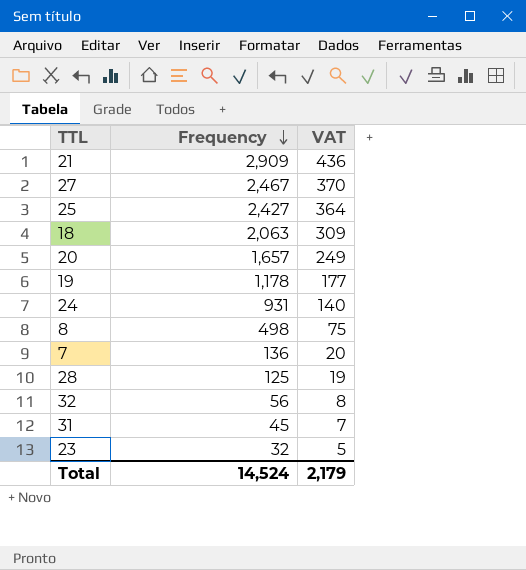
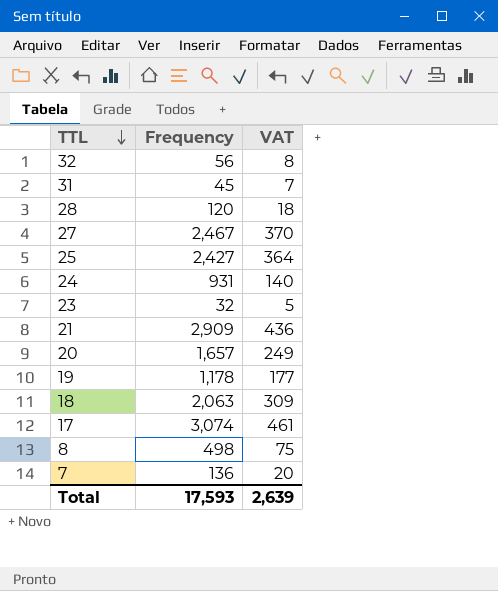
row order: Frequency descending -> TTL descending
28 | Frequency: 125 -> 120
28 | VAT: 19 -> 18
row 17: none -> 3,074 | 461
Total | Frequency: 14,524 -> 17,593
Total | VAT: 2,179 -> 2,639

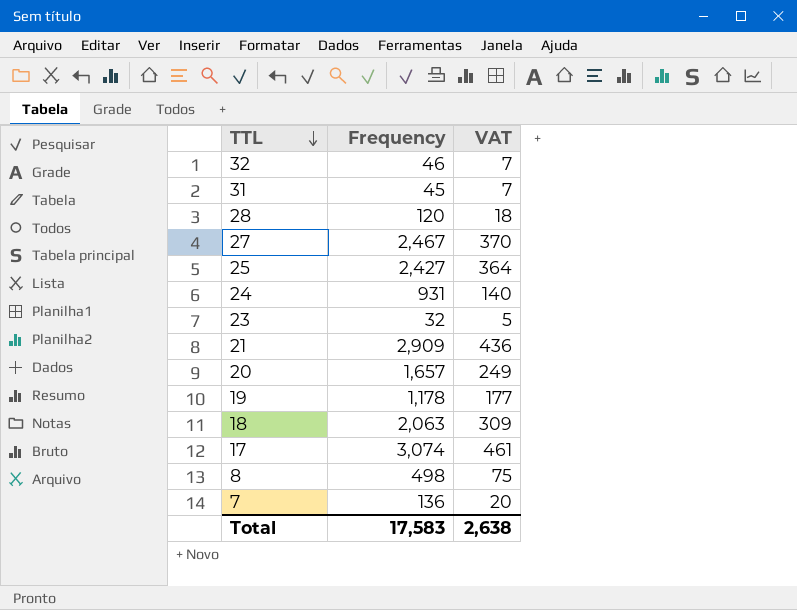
32 | Frequency: 56 -> 46
32 | VAT: 8 -> 7
Total | Frequency: 17,593 -> 17,583
Total | VAT: 2,639 -> 2,638

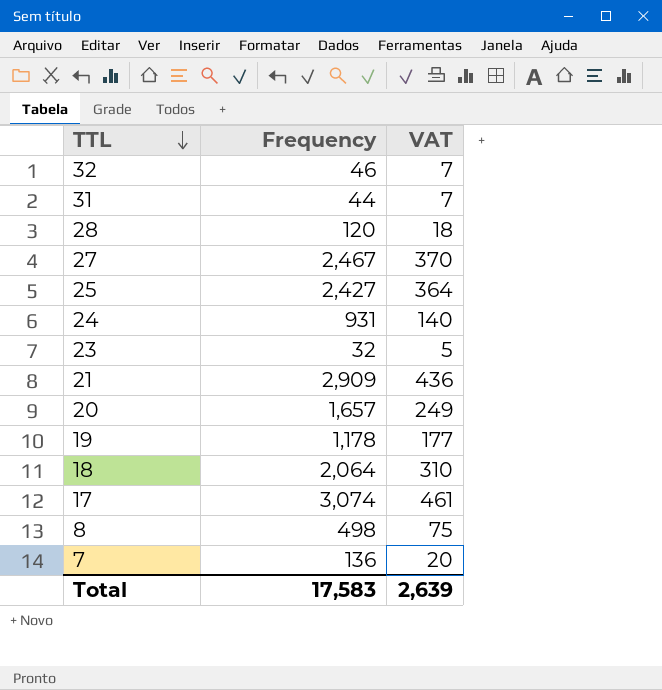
31 | Frequency: 45 -> 44
18 | Frequency: 2,063 -> 2,064
18 | VAT: 309 -> 310
Total | VAT: 2,638 -> 2,639

